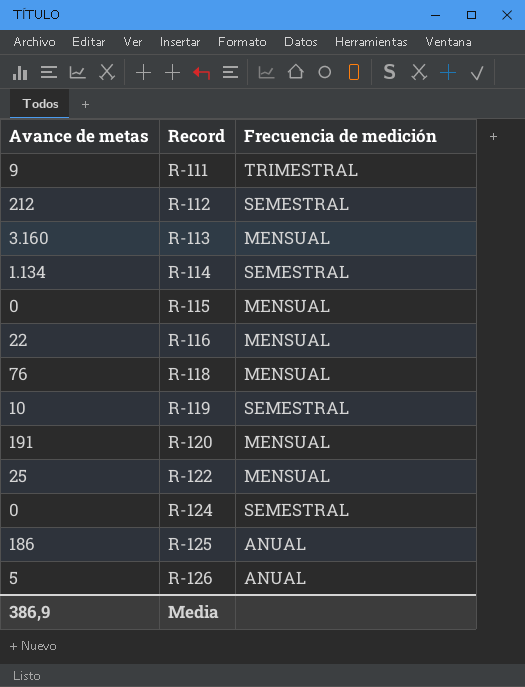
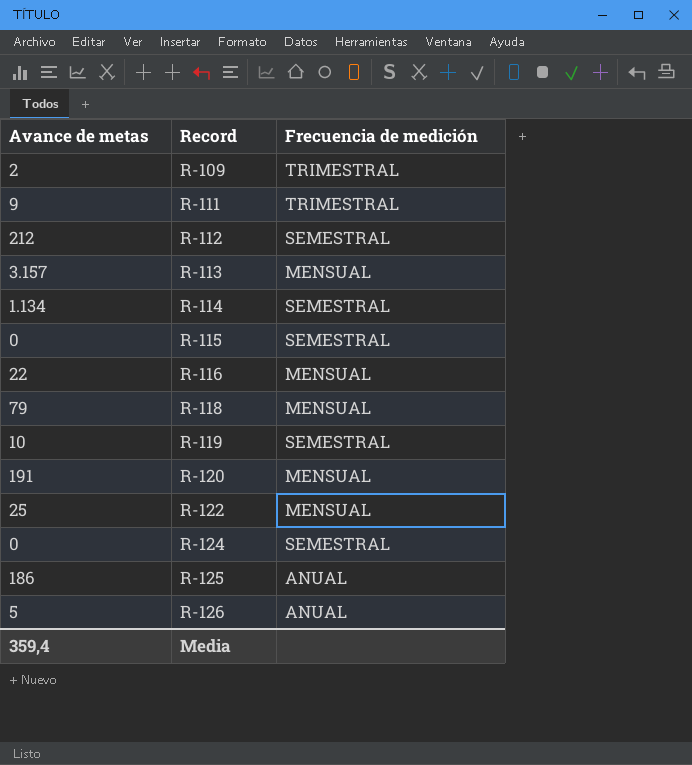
row R-109: none -> 2 | TRIMESTRAL
R-113 | Avance de metas: 3.160 -> 3.157
R-115 | Frecuencia de medición: MENSUAL -> SEMESTRAL
R-118 | Avance de metas: 76 -> 79
Media | Avance de metas: 386,9 -> 359,4

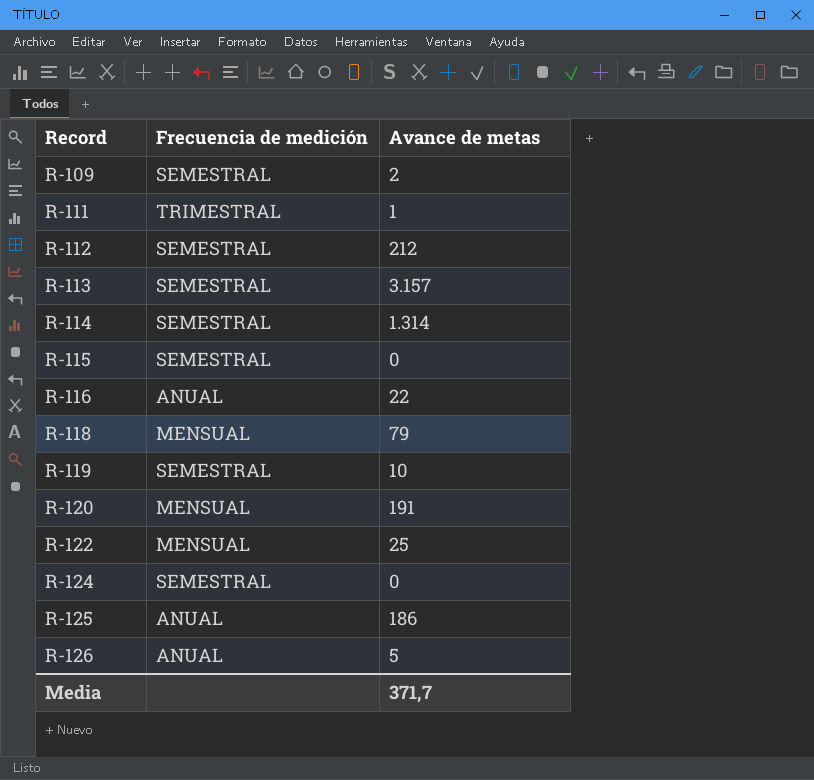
column Avance de metas | position: 1 -> 3
R-109 | Frecuencia de medición: TRIMESTRAL -> SEMESTRAL
R-111 | Avance de metas: 9 -> 1
R-113 | Frecuencia de medición: MENSUAL -> SEMESTRAL
R-114 | Avance de metas: 1.134 -> 1.314
R-116 | Frecuencia de medición: MENSUAL -> ANUAL
Media | Avance de metas: 359,4 -> 371,7

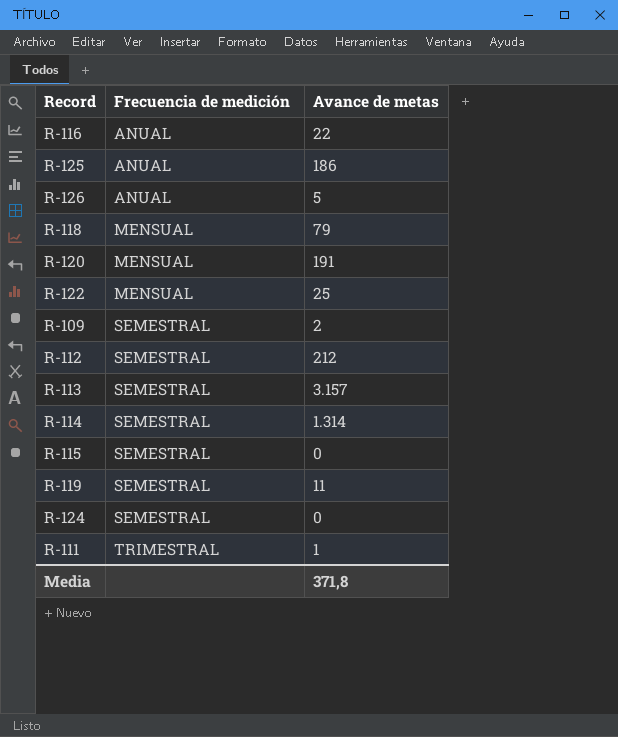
row order: Record ascending -> Frecuencia de medición ascending
R-119 | Avance de metas: 10 -> 11
Media | Avance de metas: 371,7 -> 371,8

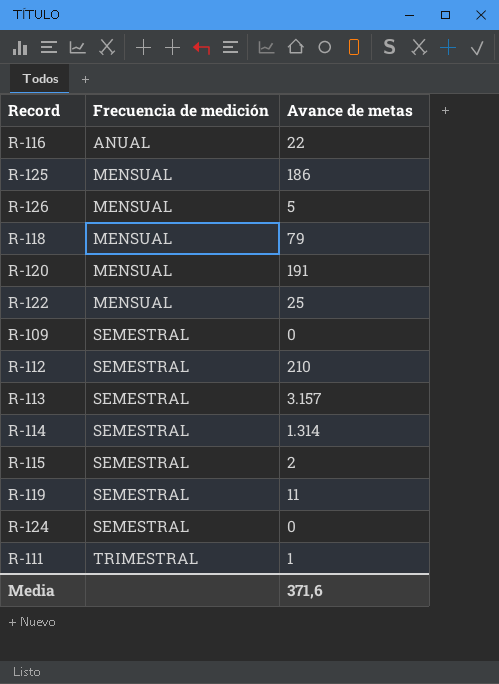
R-125 | Frecuencia de medición: ANUAL -> MENSUAL
R-126 | Frecuencia de medición: ANUAL -> MENSUAL
R-109 | Avance de metas: 2 -> 0
R-112 | Avance de metas: 212 -> 210
R-115 | Avance de metas: 0 -> 2
Media | Avance de metas: 371,8 -> 371,6

